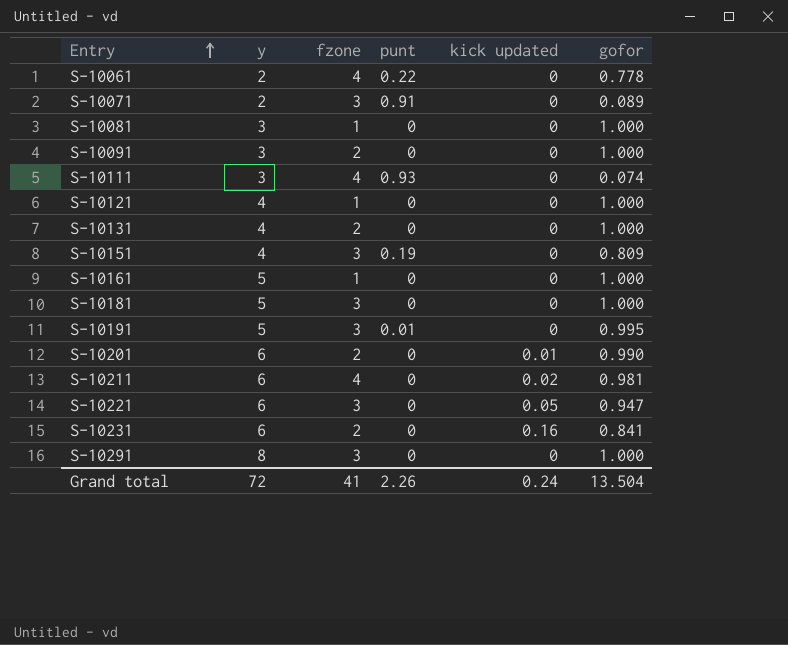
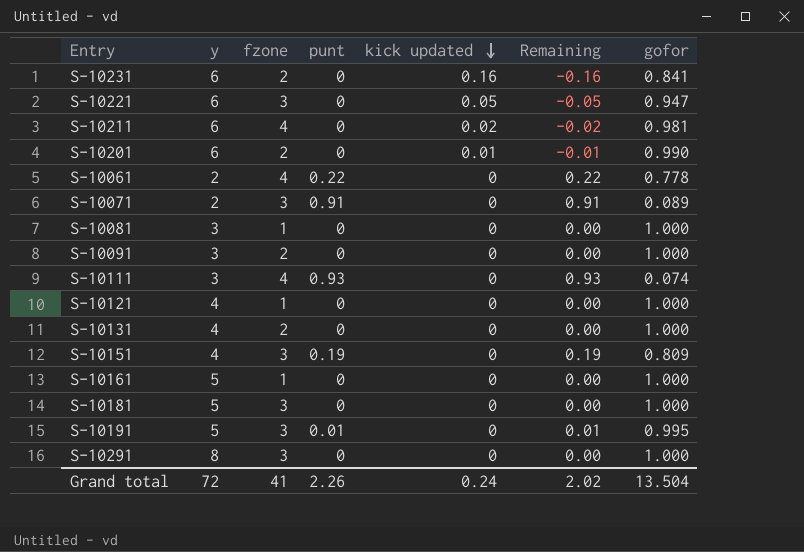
row order: Entry ascending -> kick updated descending
column Remaining | formula: none -> [punt] - [kick updated]

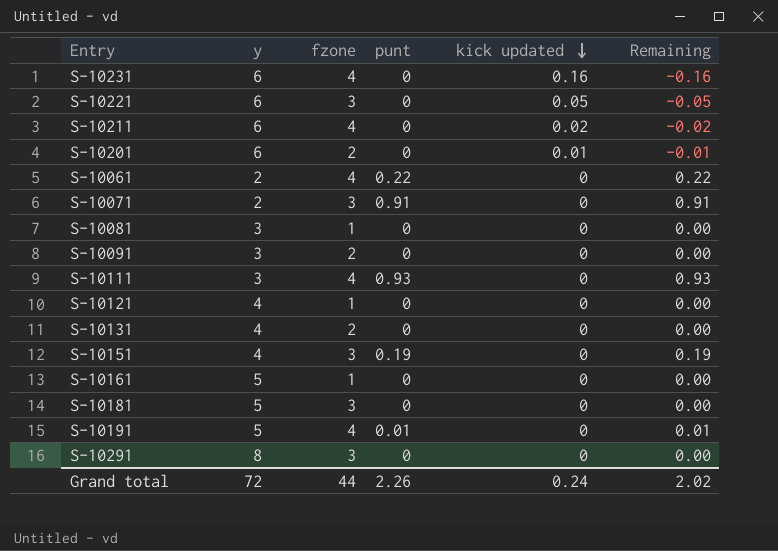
column gofor | position: 7 -> none
S-10231 | fzone: 2 -> 4
S-10191 | fzone: 3 -> 4
Grand total | fzone: 41 -> 44

